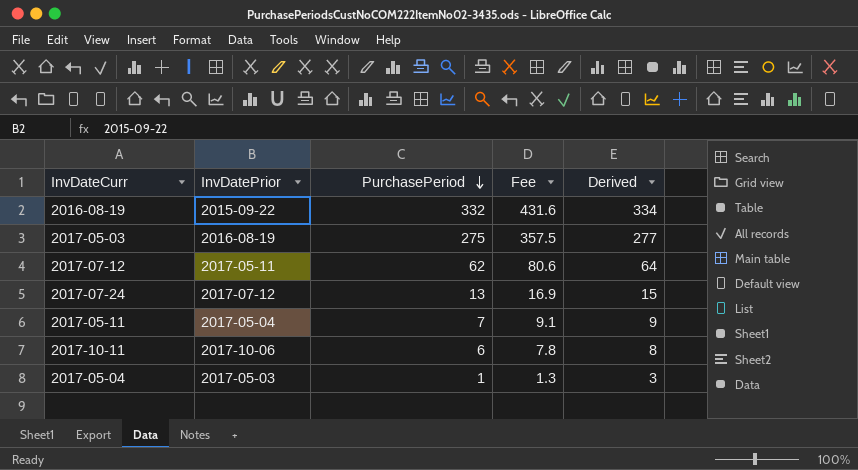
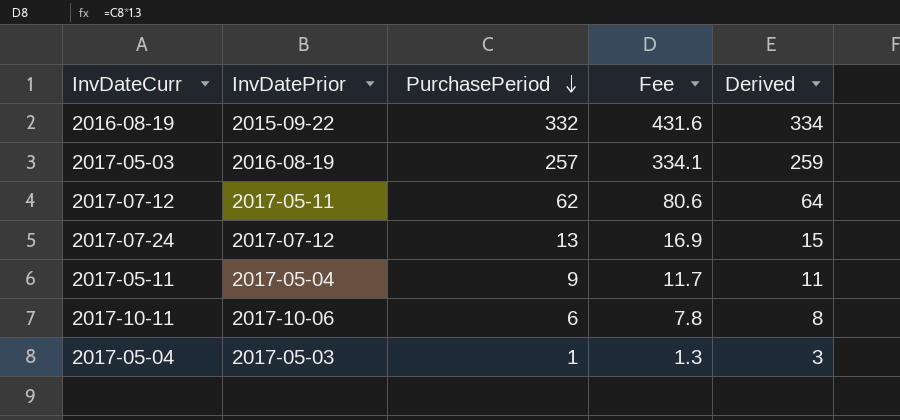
2017-05-03 | PurchasePeriod: 275 -> 257
2017-05-03 | Fee: 357.5 -> 334.1
2017-05-03 | Derived: 277 -> 259
2017-05-11 | PurchasePeriod: 7 -> 9
2017-05-11 | Fee: 9.1 -> 11.7
2017-05-11 | Derived: 9 -> 11

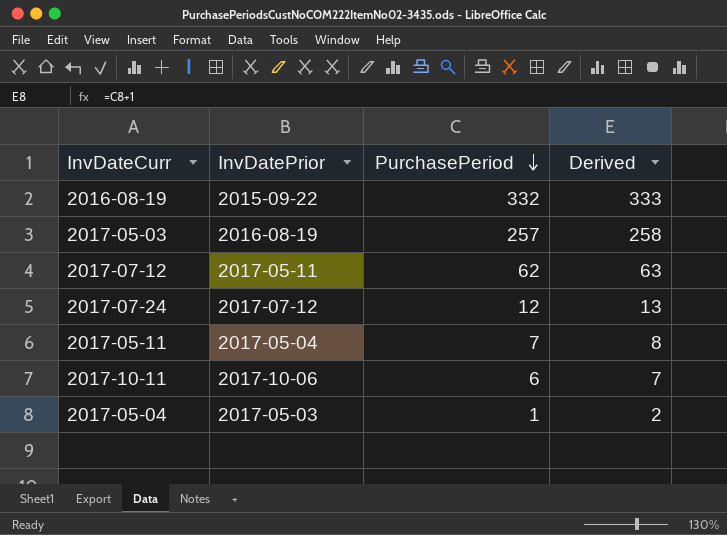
column Fee | formula: [PurchasePeriod] * 1.3 -> none
column Derived | formula: [PurchasePeriod] + 2 -> [PurchasePeriod] + 1
2017-07-24 | PurchasePeriod: 13 -> 12
2017-05-11 | PurchasePeriod: 9 -> 7

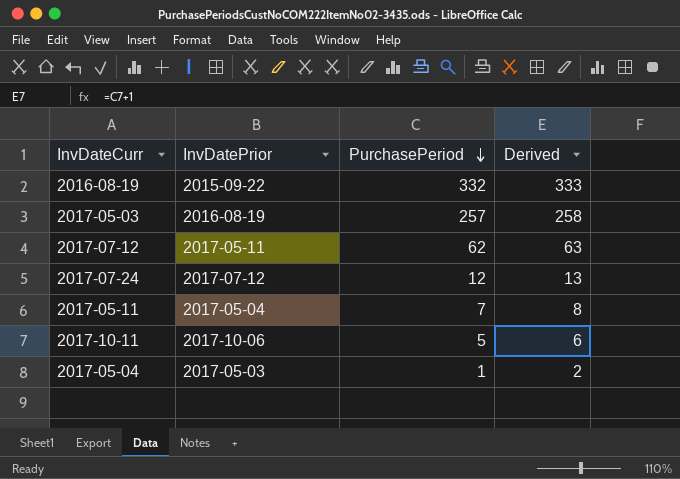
2017-10-11 | PurchasePeriod: 6 -> 5
2017-10-11 | Derived: 7 -> 6

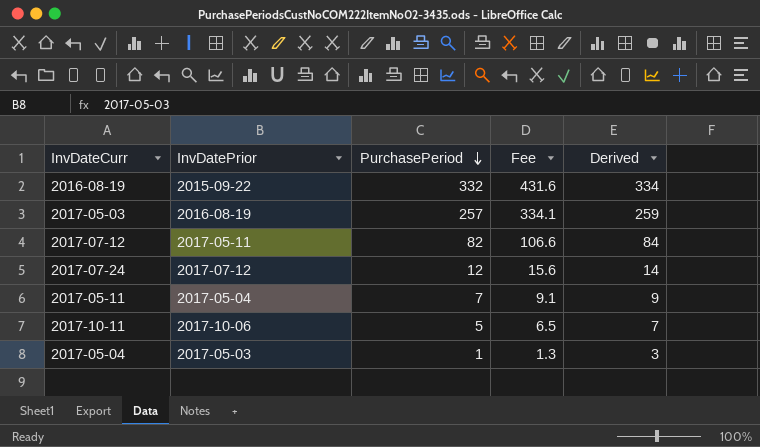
column Fee | formula: none -> [PurchasePeriod] * 1.3
column Derived | formula: [PurchasePeriod] + 1 -> [PurchasePeriod] + 2
2017-07-12 | PurchasePeriod: 62 -> 82

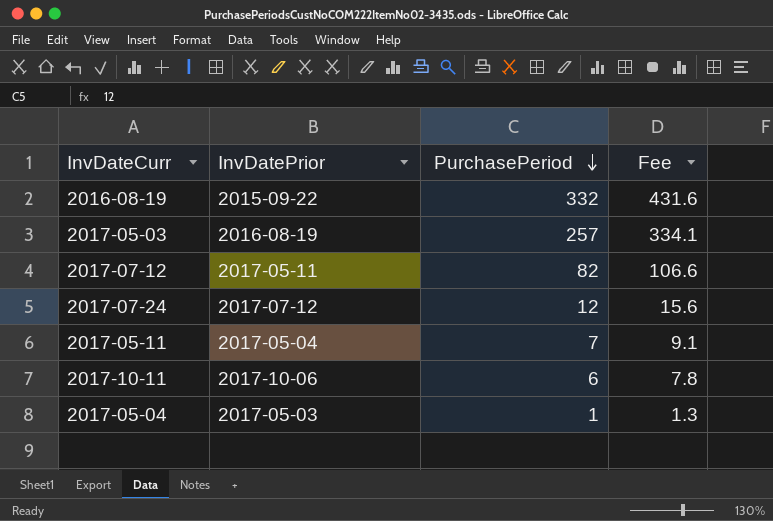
column Derived | formula: [PurchasePeriod] + 2 -> none
2017-10-11 | PurchasePeriod: 5 -> 6
2017-10-11 | Fee: 6.5 -> 7.8

